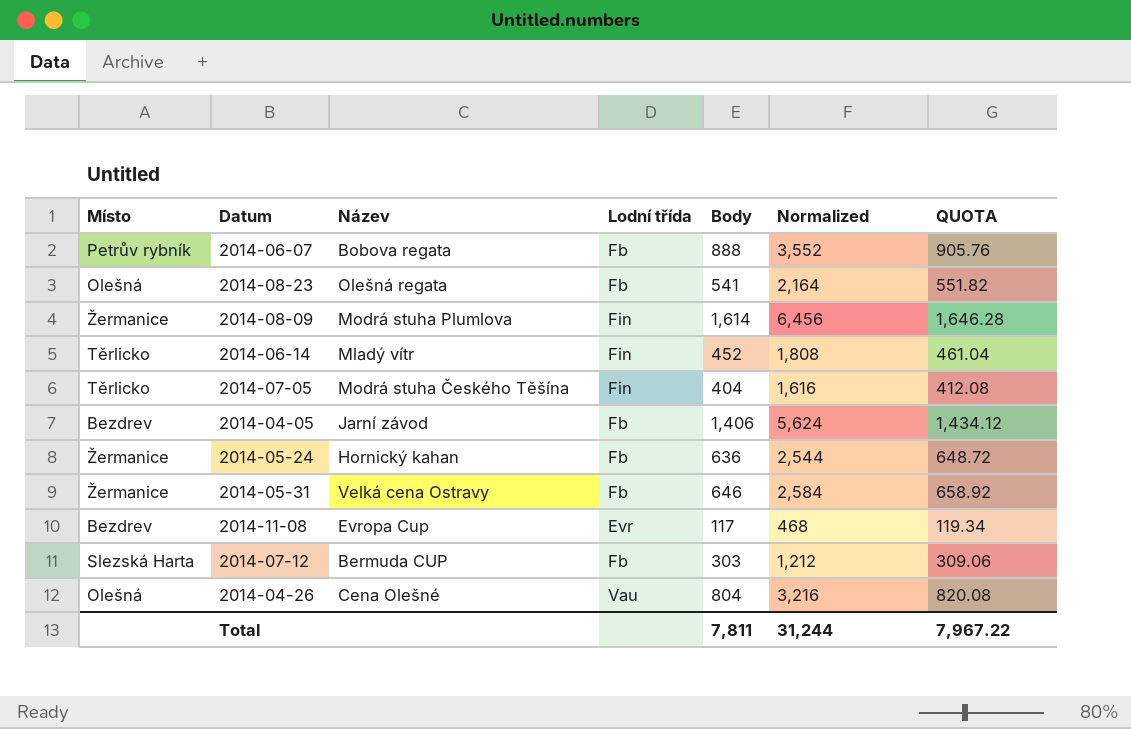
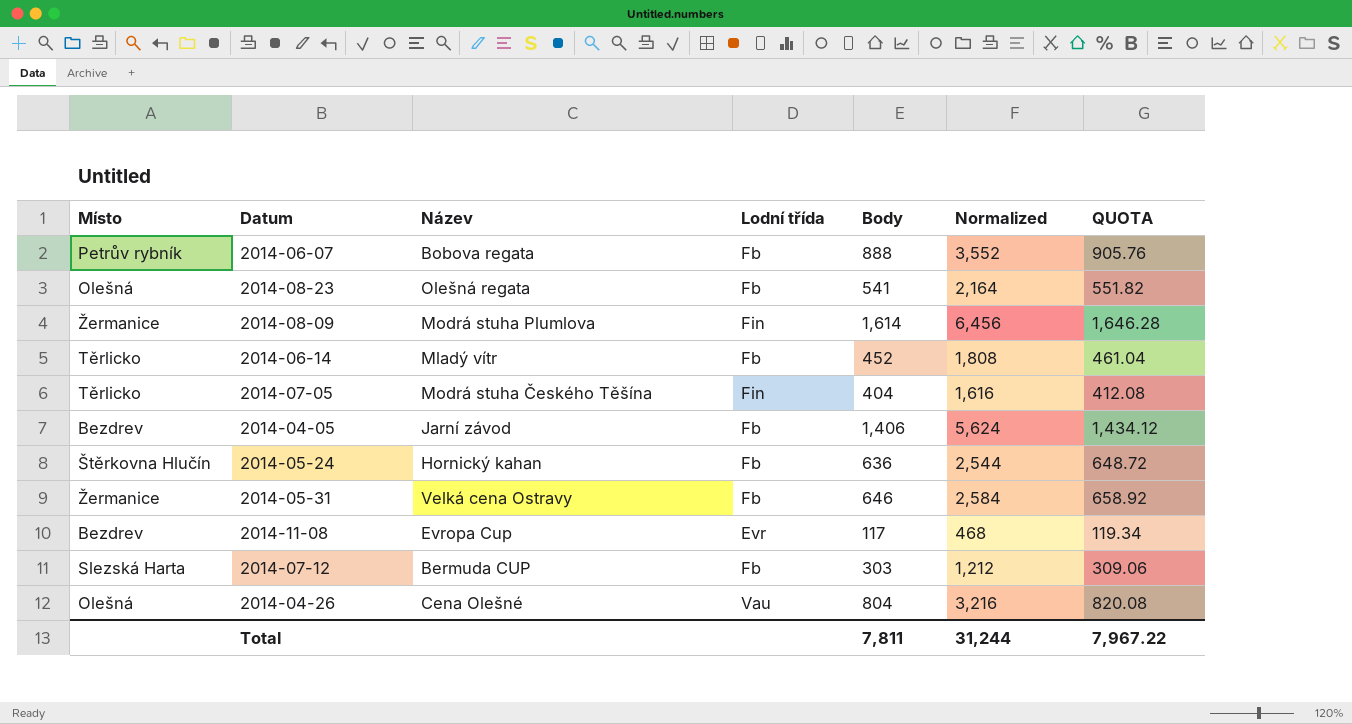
2014-06-14 | Lodní třída: Fin -> Fb
2014-05-24 | Místo: Žermanice -> Štěrkovna Hlučín

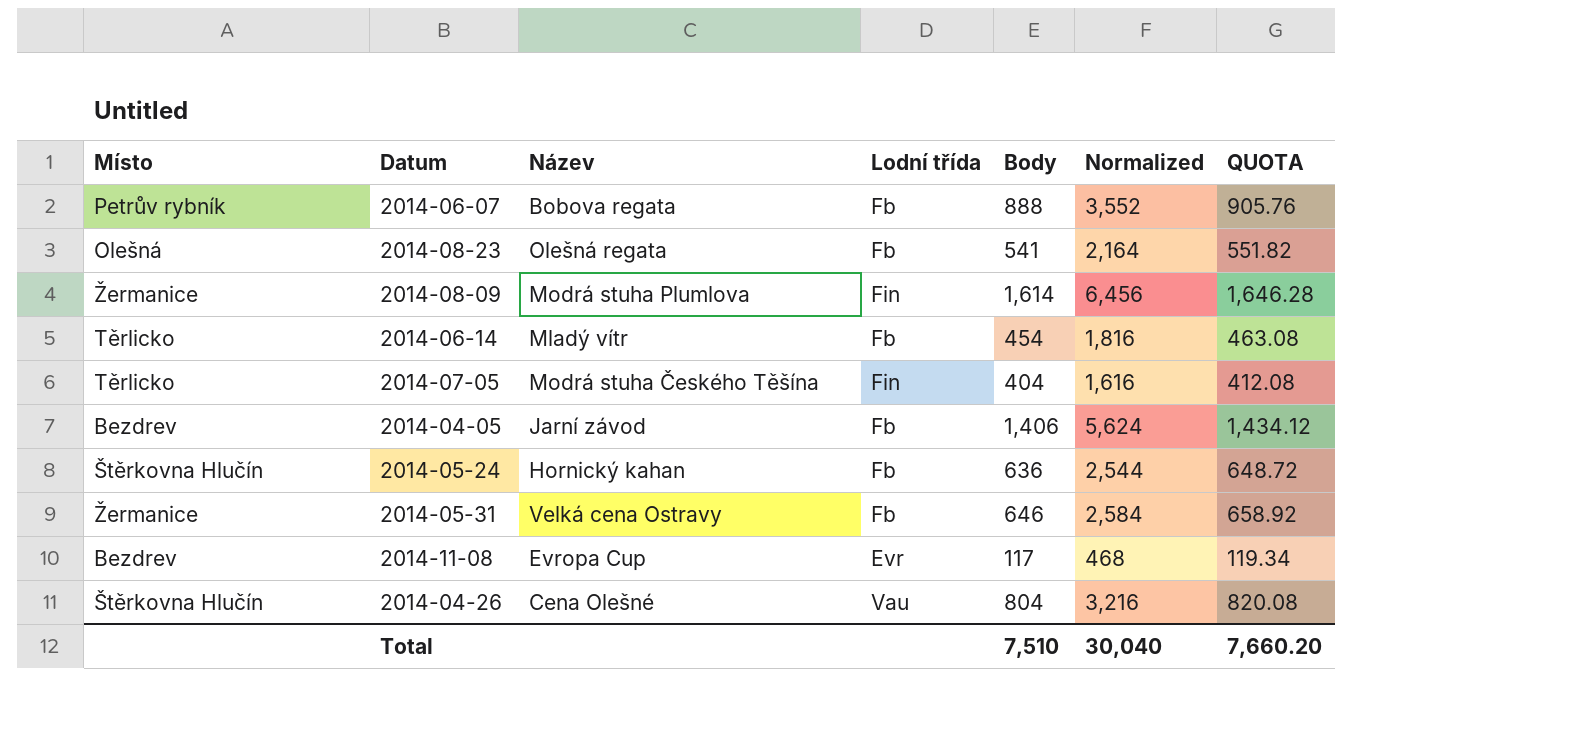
row 2014-07-12: Slezská Harta | Bermuda CUP | Fb | 303 | 1,212 | 309.06 -> none
2014-06-14 | Body: 452 -> 454
2014-06-14 | Normalized: 1,808 -> 1,816
2014-06-14 | QUOTA: 461.04 -> 463.08
2014-04-26 | Místo: Olešná -> Štěrkovna Hlučín
Total | Body: 7,811 -> 7,510
Total | Normalized: 31,244 -> 30,040
Total | QUOTA: 7,967.22 -> 7,660.20

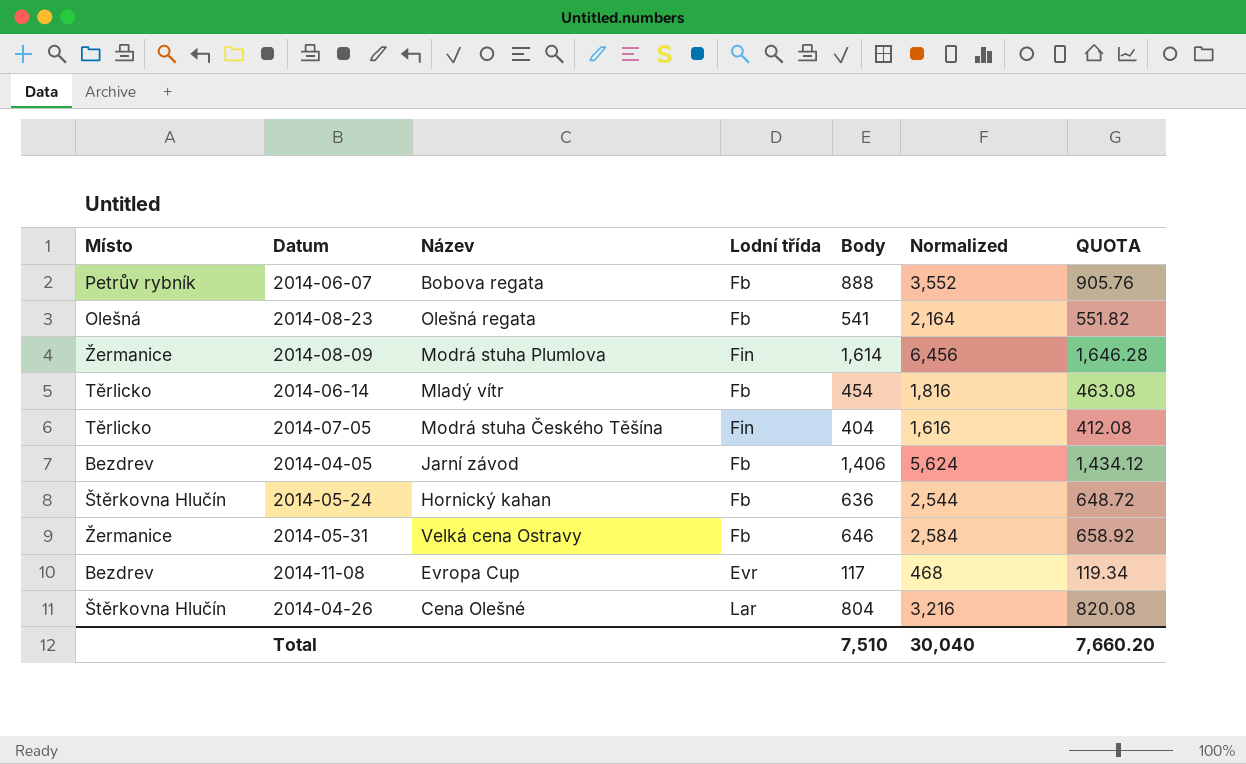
2014-04-26 | Lodní třída: Vau -> Lar

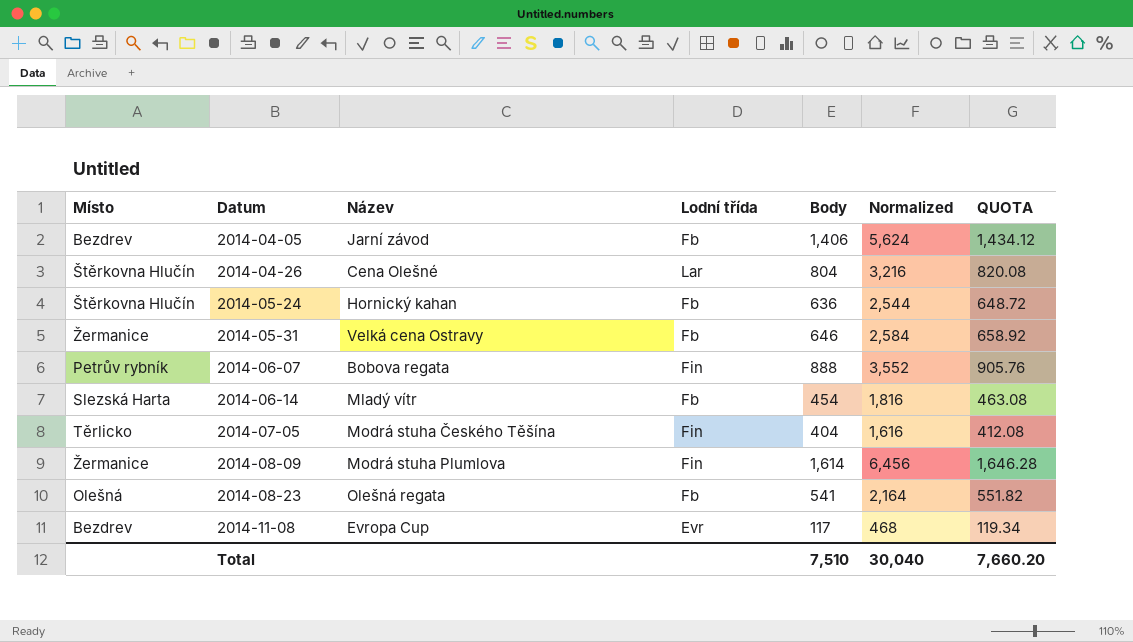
row order: none -> Datum ascending
2014-06-07 | Lodní třída: Fb -> Fin
2014-06-14 | Místo: Těrlicko -> Slezská Harta

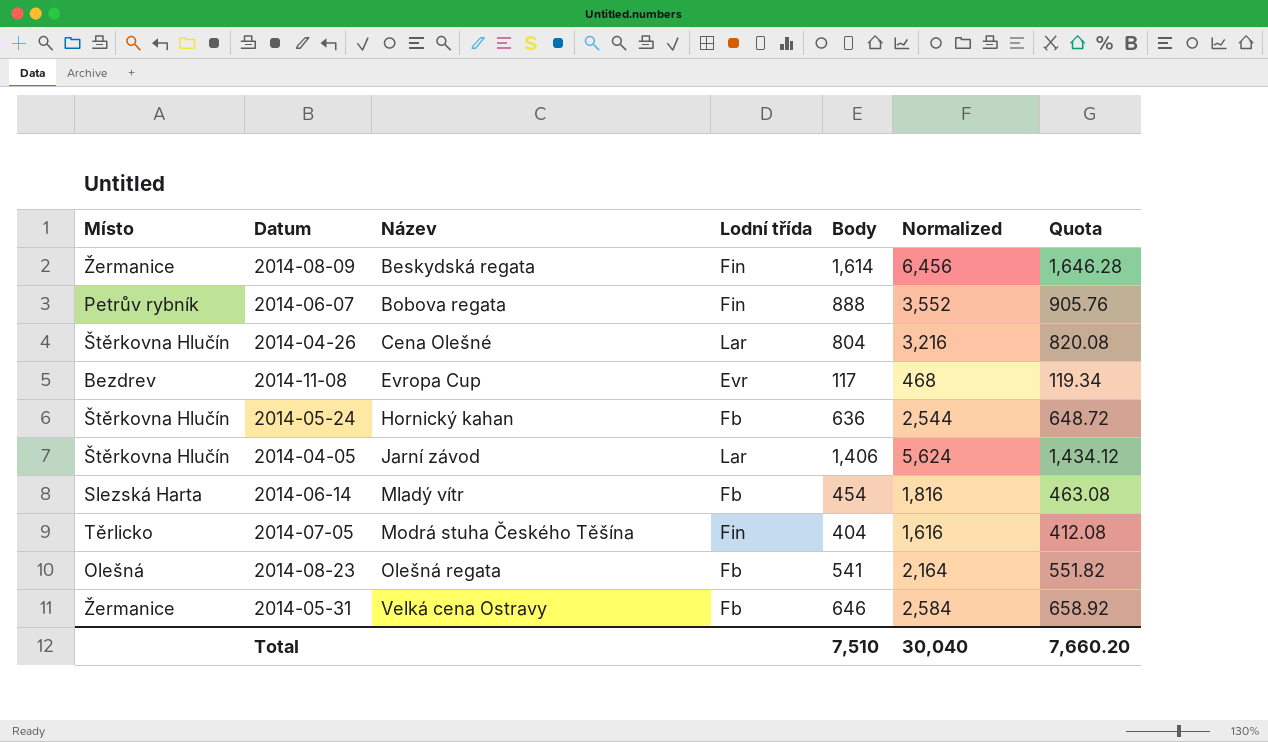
row order: Datum ascending -> Název ascending
column name: QUOTA -> Quota
2014-08-09 | Název: Modrá stuha Plumlova -> Beskydská regata
2014-04-05 | Místo: Bezdrev -> Štěrkovna Hlučín
2014-04-05 | Lodní třída: Fb -> Lar

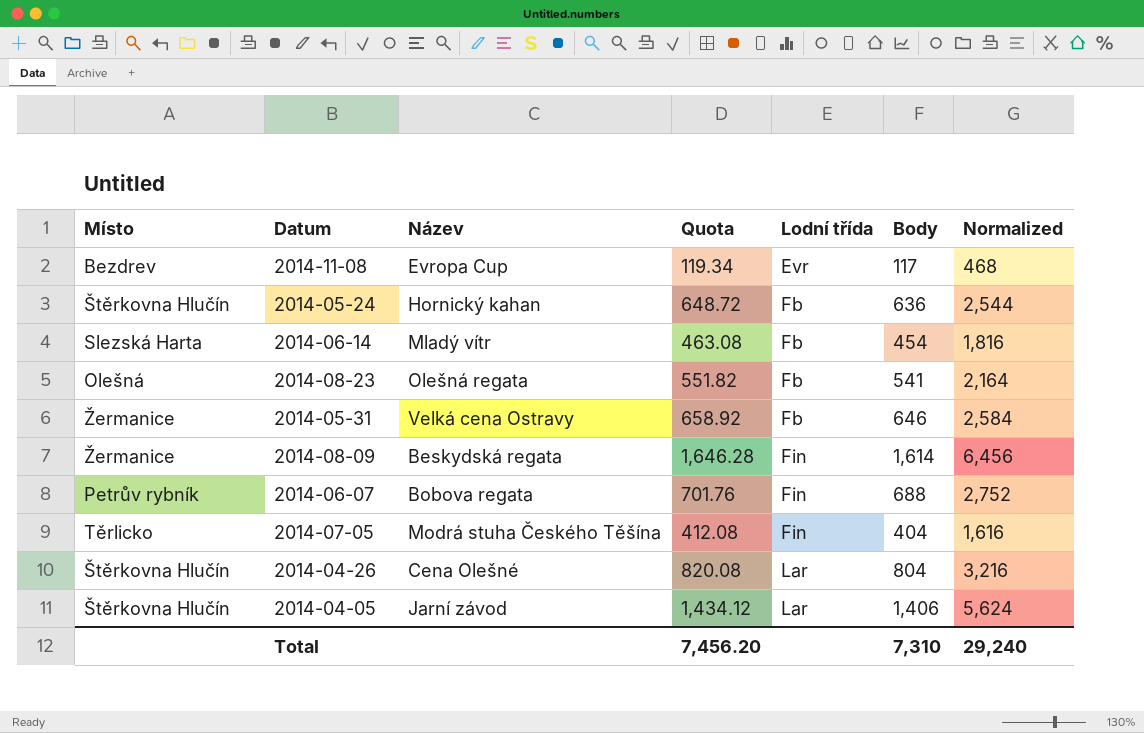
row order: Název ascending -> Lodní třída ascending
column Quota | position: 7 -> 4
2014-06-07 | Quota: 905.76 -> 701.76
2014-06-07 | Body: 888 -> 688
2014-06-07 | Normalized: 3,552 -> 2,752
Total | Quota: 7,660.20 -> 7,456.20
Total | Body: 7,510 -> 7,310
Total | Normalized: 30,040 -> 29,240

